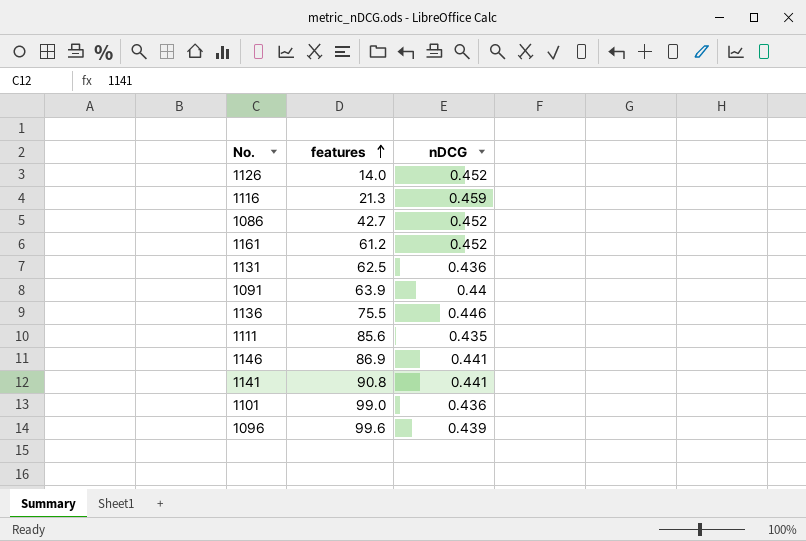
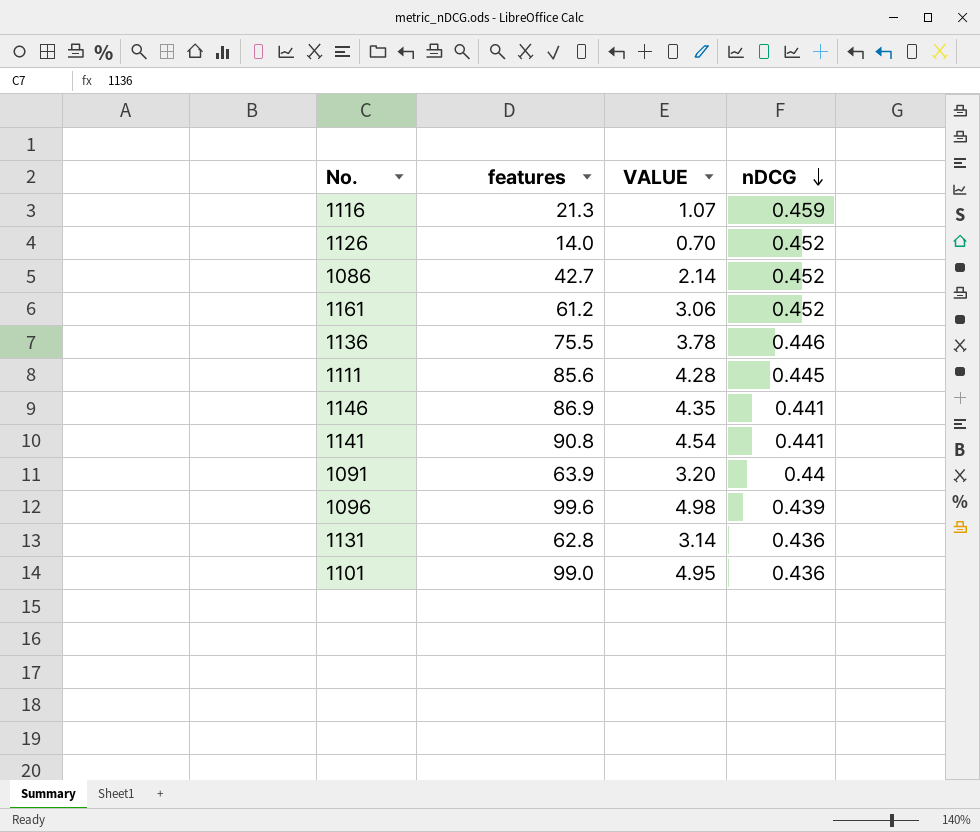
row order: features ascending -> nDCG descending
column VALUE | formula: none -> [features] * 0.05
1111 | nDCG: 0.435 -> 0.445
1131 | features: 62.5 -> 62.8

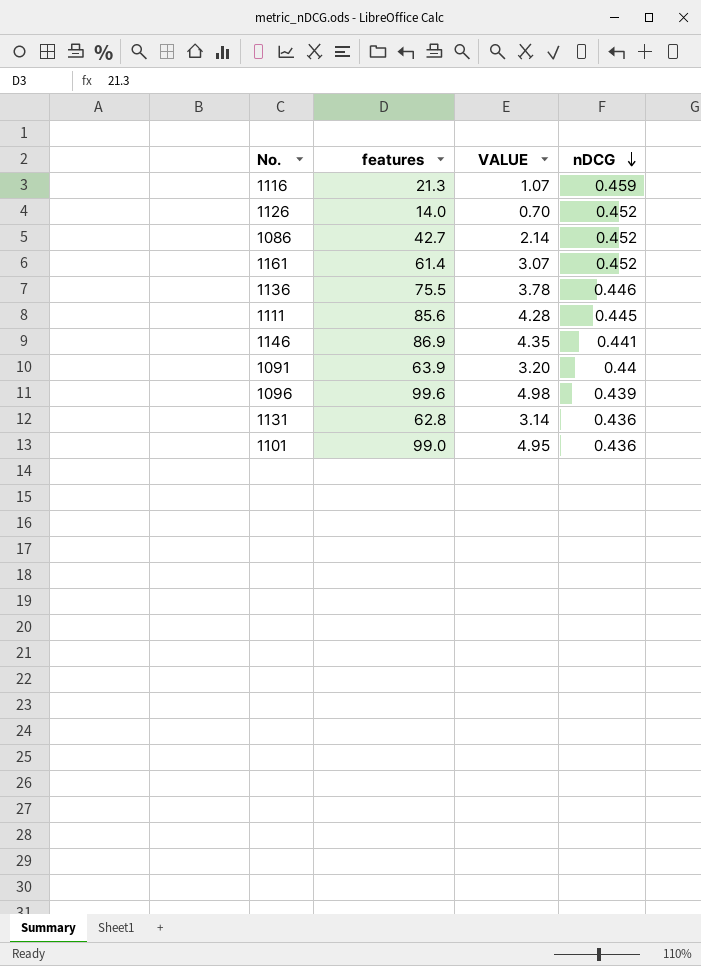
row 1141: 90.8 | 4.54 | 0.441 -> none
1161 | features: 61.2 -> 61.4
1161 | VALUE: 3.06 -> 3.07

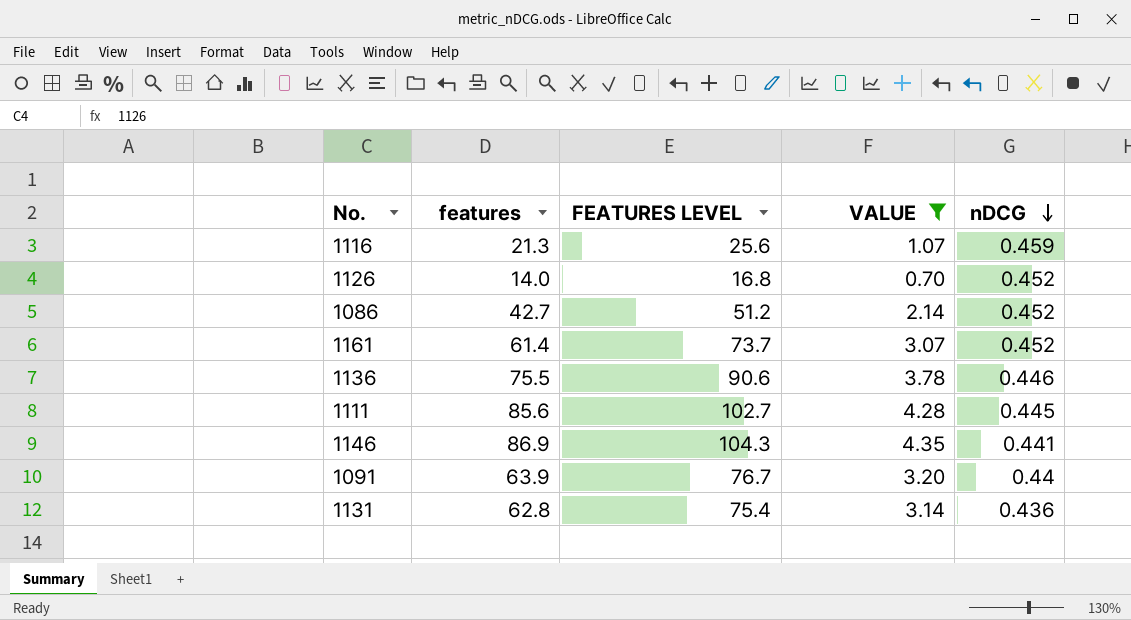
filter: none -> VALUE <= 4.35
column FEATURES LEVEL | formula: none -> [features] * 1.2

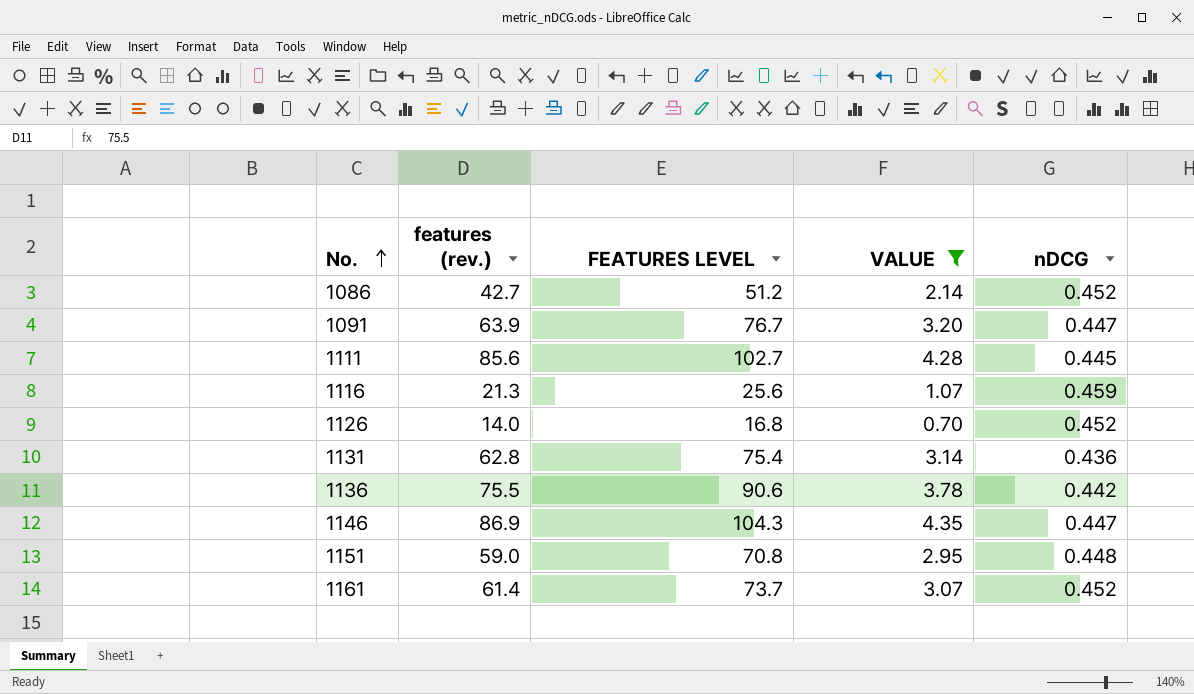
row order: nDCG descending -> No. ascending
column name: features -> features (rev.)
1091 | nDCG: 0.44 -> 0.447
1136 | nDCG: 0.446 -> 0.442
1146 | nDCG: 0.441 -> 0.447
row 1151: none -> 59.0 | 70.8 | 2.95 | 0.448

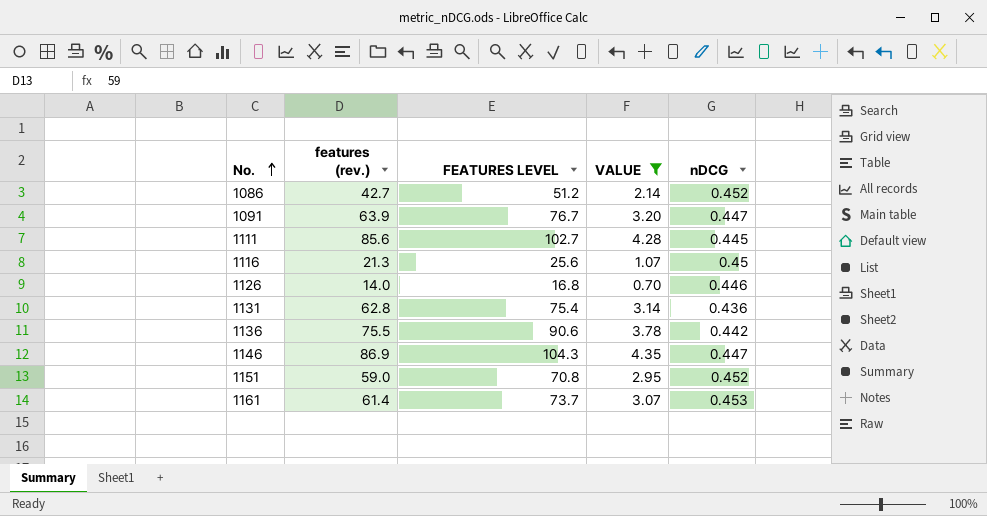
1116 | nDCG: 0.459 -> 0.45
1126 | nDCG: 0.452 -> 0.446
1151 | nDCG: 0.448 -> 0.452
1161 | nDCG: 0.452 -> 0.453

